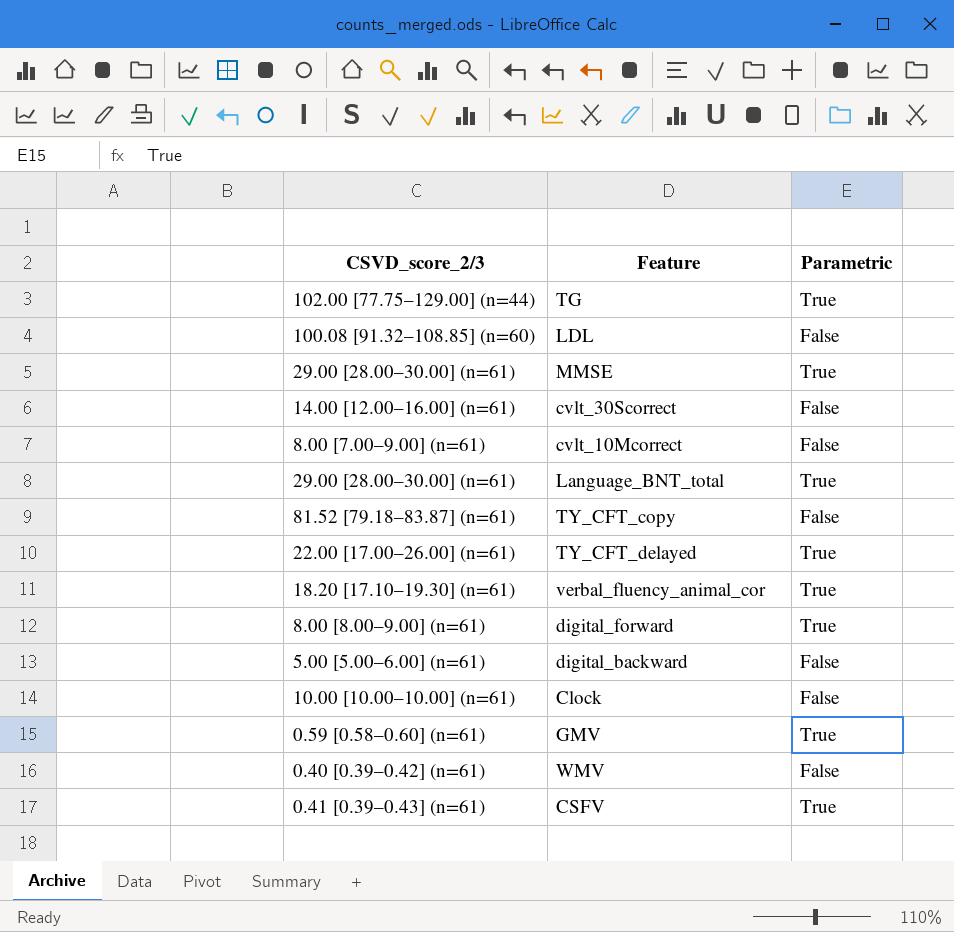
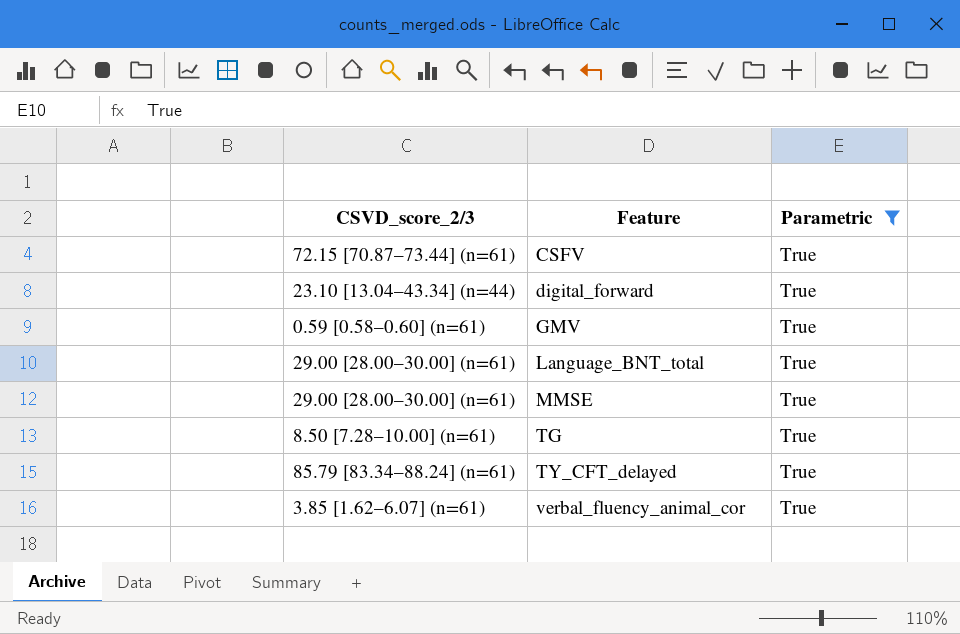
filter: none -> Parametric = True
row order: none -> Feature ascending
CSFV | CSVD_score_2/3: 0.41 [0.39–0.43] (n=61) -> 72.15 [70.87–73.44] (n=61)
digital_forward | CSVD_score_2/3: 8.00 [8.00–9.00] (n=61) -> 23.10 [13.04–43.34] (n=44)
TG | CSVD_score_2/3: 102.00 [77.75–129.00] (n=44) -> 8.50 [7.28–10.00] (n=61)
TY_CFT_delayed | CSVD_score_2/3: 22.00 [17.00–26.00] (n=61) -> 85.79 [83.34–88.24] (n=61)
verbal_fluency_animal_cor | CSVD_score_2/3: 18.20 [17.10–19.30] (n=61) -> 3.85 [1.62–6.07] (n=61)

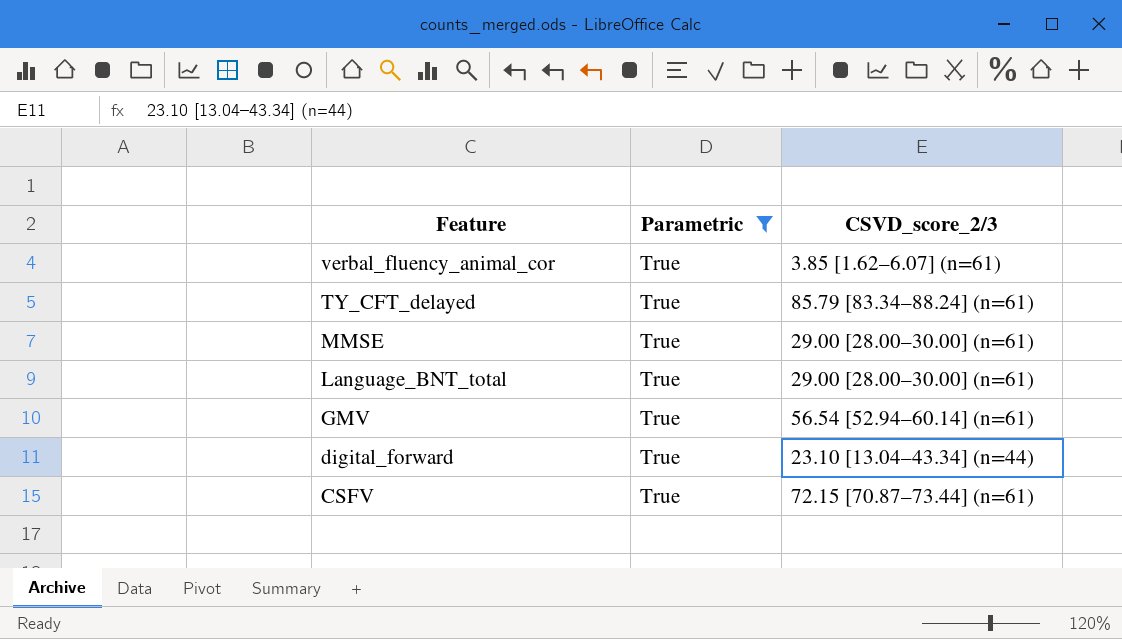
row order: Feature ascending -> Feature descending
column CSVD_score_2/3 | position: 1 -> 3
row TG: 8.50 [7.28–10.00] (n=61) | True -> none
GMV | CSVD_score_2/3: 0.59 [0.58–0.60] (n=61) -> 56.54 [52.94–60.14] (n=61)

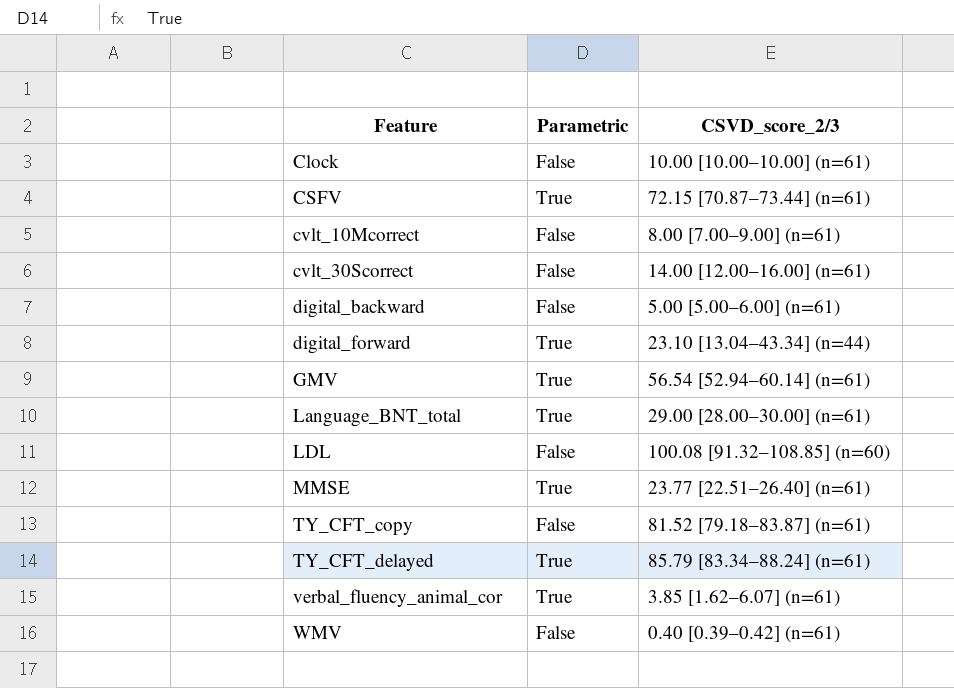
filter: Parametric = True -> none
row order: Feature descending -> Feature ascending
MMSE | CSVD_score_2/3: 29.00 [28.00–30.00] (n=61) -> 23.77 [22.51–26.40] (n=61)

